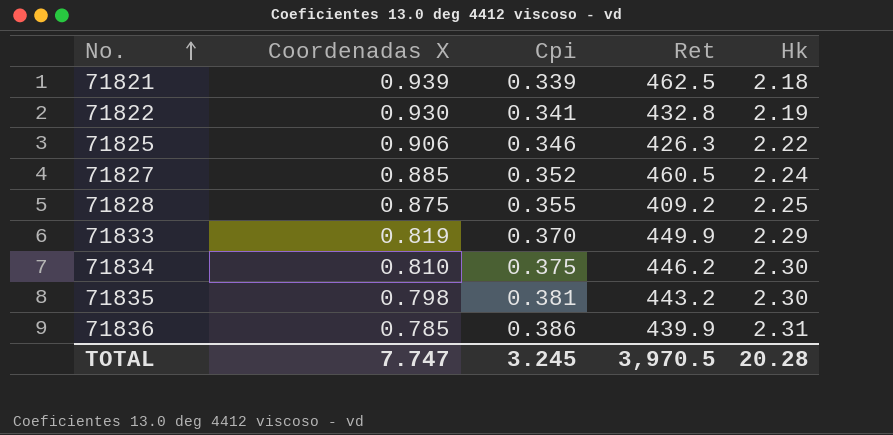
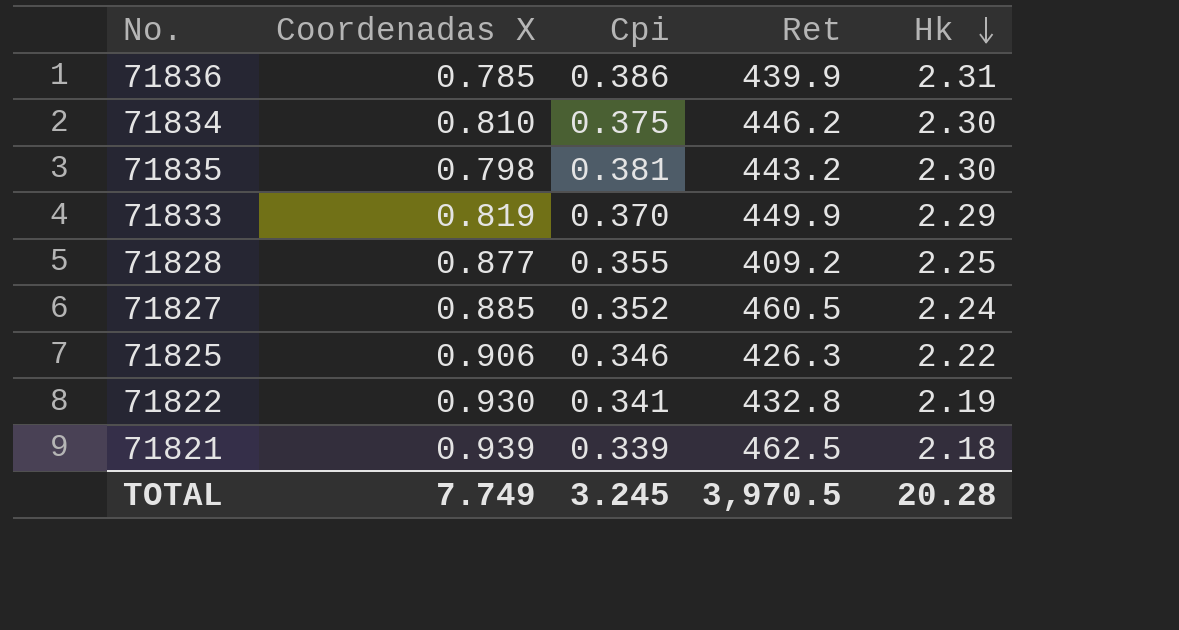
row order: No. ascending -> Hk descending
71828 | Coordenadas X: 0.875 -> 0.877
TOTAL | Coordenadas X: 7.747 -> 7.749

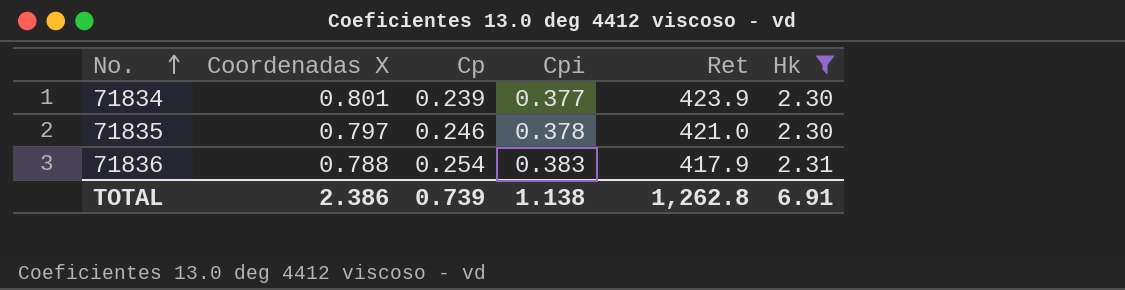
filter: none -> Hk >= 2.30
row order: Hk descending -> No. ascending
column Cp | position: none -> 3
71834 | Coordenadas X: 0.810 -> 0.801
71834 | Cpi: 0.375 -> 0.377
71834 | Ret: 446.2 -> 423.9
71835 | Coordenadas X: 0.798 -> 0.797
71835 | Cpi: 0.381 -> 0.378
71835 | Ret: 443.2 -> 421.0
71836 | Coordenadas X: 0.785 -> 0.788
71836 | Cpi: 0.386 -> 0.383
71836 | Ret: 439.9 -> 417.9
TOTAL | Coordenadas X: 7.749 -> 2.386
TOTAL | Cpi: 3.245 -> 1.138
TOTAL | Ret: 3,970.5 -> 1,262.8
TOTAL | Hk: 20.28 -> 6.91

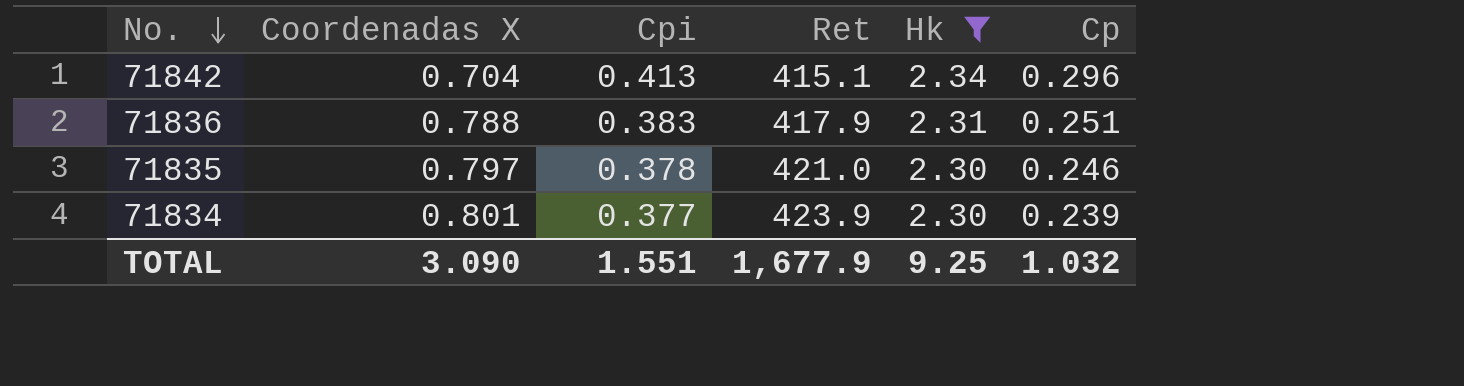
row order: No. ascending -> No. descending
column Cp | position: 3 -> 6
row 71842: none -> 0.704 | 0.413 | 415.1 | 2.34 | 0.296
71836 | Cp: 0.254 -> 0.251
TOTAL | Coordenadas X: 2.386 -> 3.090
TOTAL | Cpi: 1.138 -> 1.551
TOTAL | Ret: 1,262.8 -> 1,677.9
TOTAL | Hk: 6.91 -> 9.25
TOTAL | Cp: 0.739 -> 1.032

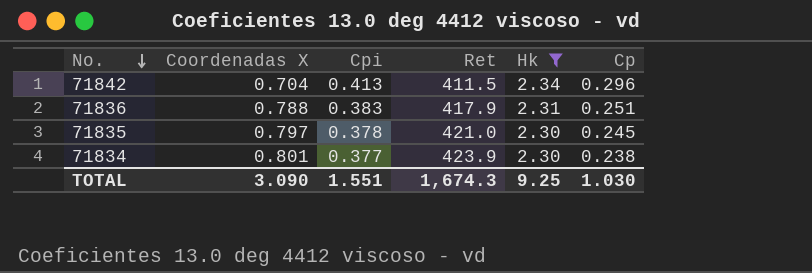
71842 | Ret: 415.1 -> 411.5
71835 | Cp: 0.246 -> 0.245
71834 | Cp: 0.239 -> 0.238
TOTAL | Ret: 1,677.9 -> 1,674.3
TOTAL | Cp: 1.032 -> 1.030

